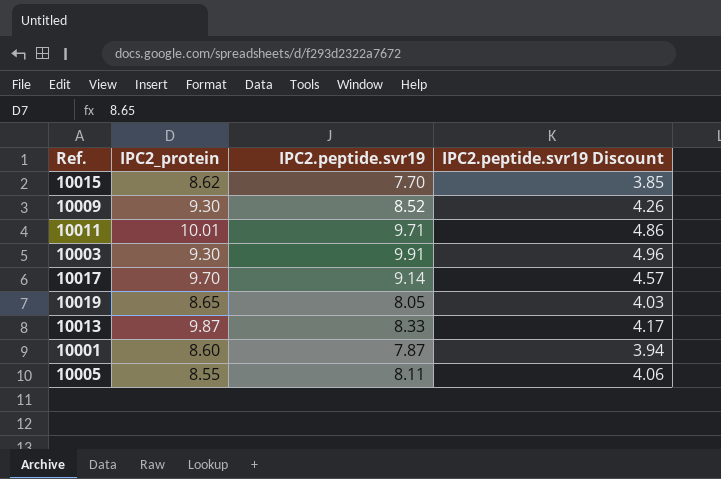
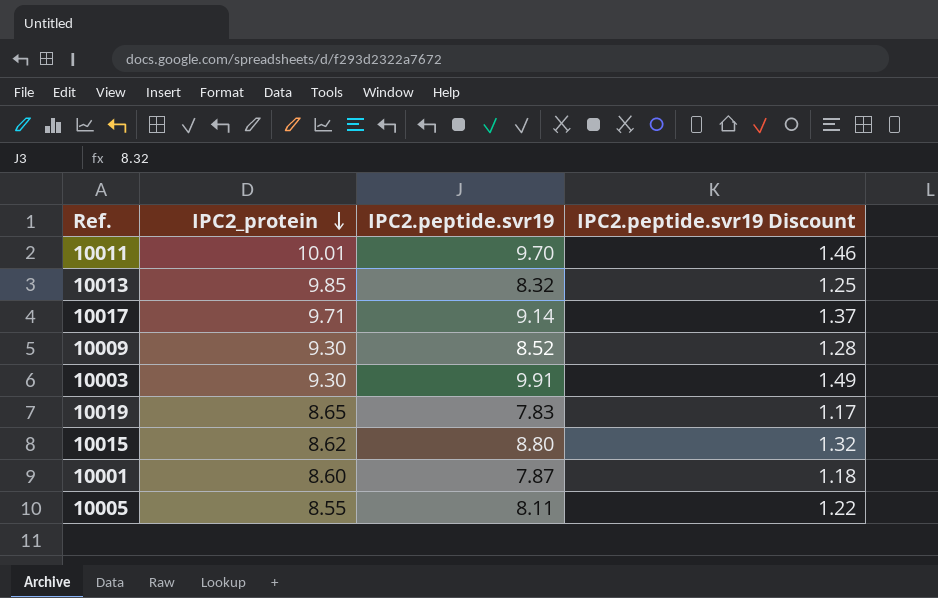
row order: none -> IPC2_protein descending
column IPC2.peptide.svr19 Discount | formula: [IPC2.peptide.svr19] * 0.5 -> [IPC2.peptide.svr19] * 0.15
10011 | IPC2.peptide.svr19: 9.71 -> 9.70
10013 | IPC2_protein: 9.87 -> 9.85
10013 | IPC2.peptide.svr19: 8.33 -> 8.32
10017 | IPC2_protein: 9.70 -> 9.71
10019 | IPC2.peptide.svr19: 8.05 -> 7.83
10015 | IPC2.peptide.svr19: 7.70 -> 8.80

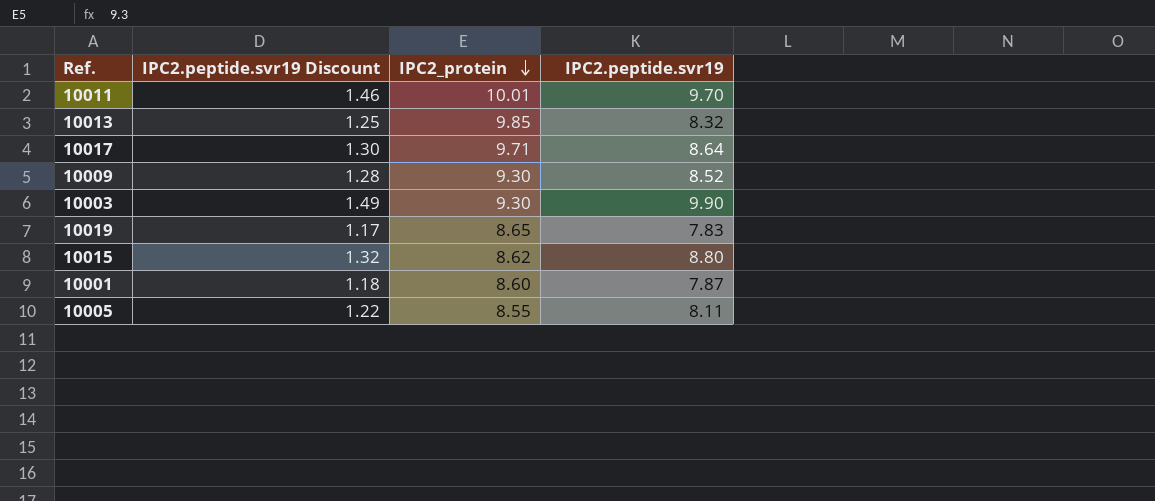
column IPC2.peptide.svr19 Discount | position: 4 -> 2
10017 | IPC2.peptide.svr19 Discount: 1.37 -> 1.30
10017 | IPC2.peptide.svr19: 9.14 -> 8.64
10003 | IPC2.peptide.svr19: 9.91 -> 9.90

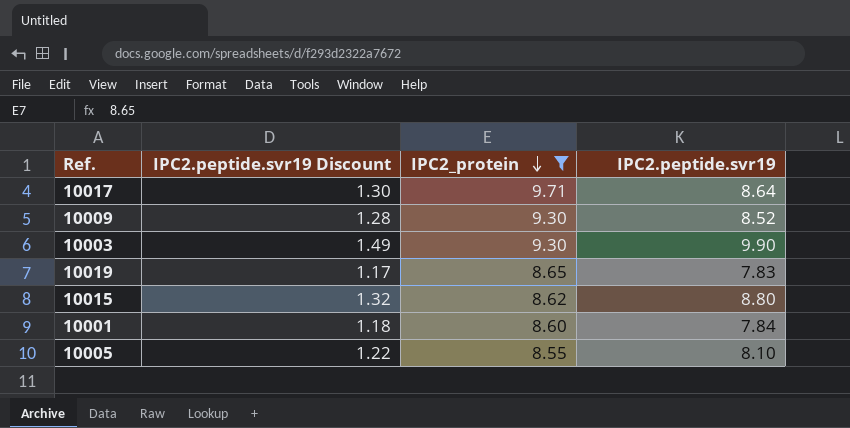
filter: none -> IPC2_protein <= 9.71
10001 | IPC2.peptide.svr19: 7.87 -> 7.84
10005 | IPC2.peptide.svr19: 8.11 -> 8.10

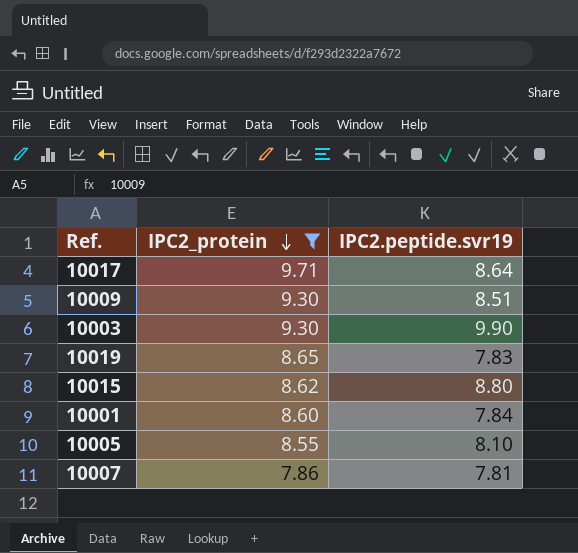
column IPC2.peptide.svr19 Discount | formula: [IPC2.peptide.svr19] * 0.15 -> none
10009 | IPC2.peptide.svr19: 8.52 -> 8.51
row 10007: none -> 7.86 | 7.81

